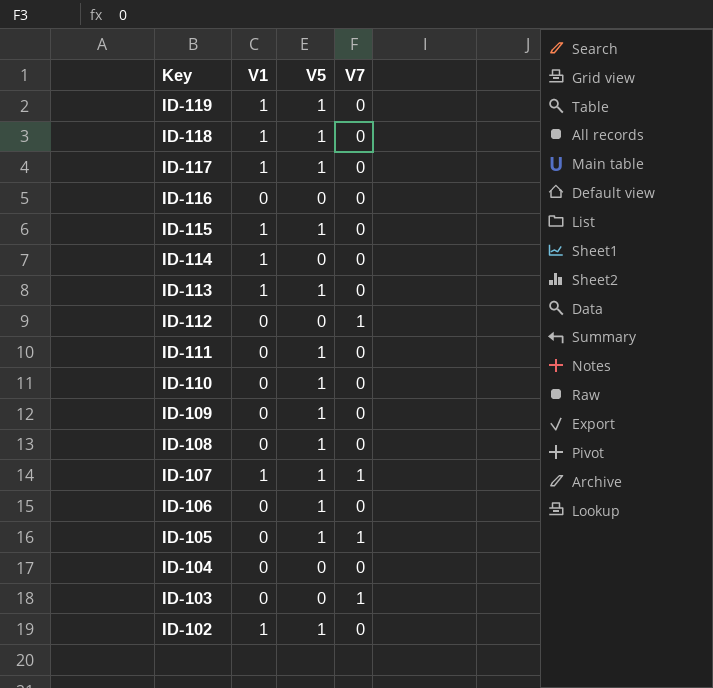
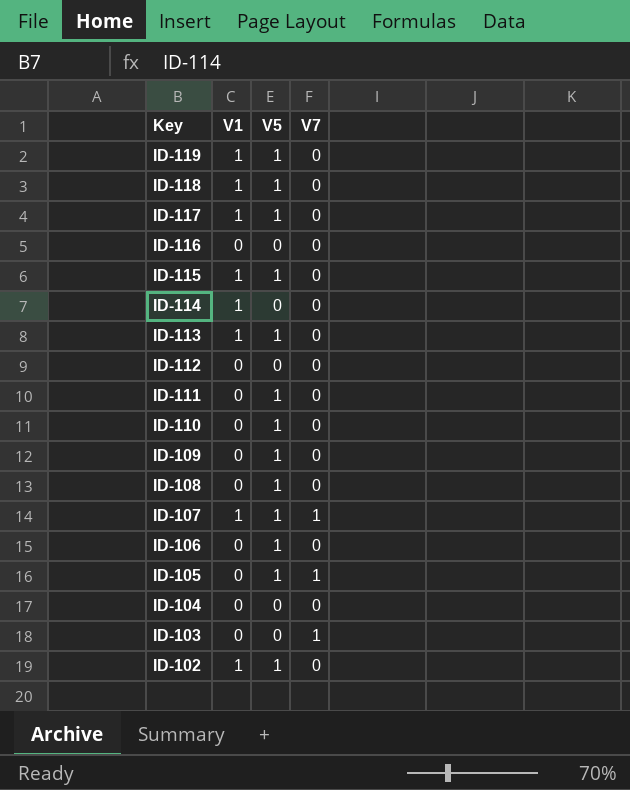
ID-112 | V7: 1 -> 0

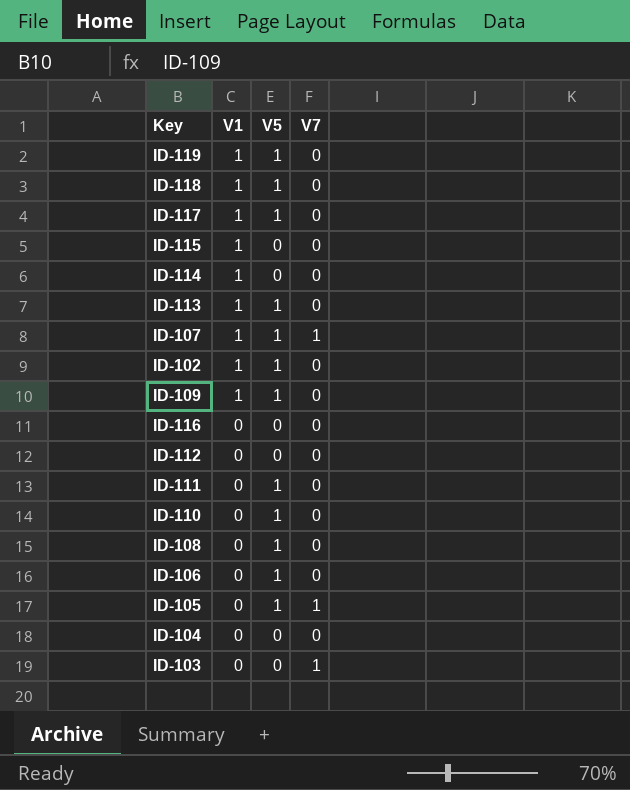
row order: Key descending -> V1 descending
ID-115 | V5: 1 -> 0
ID-109 | V1: 0 -> 1

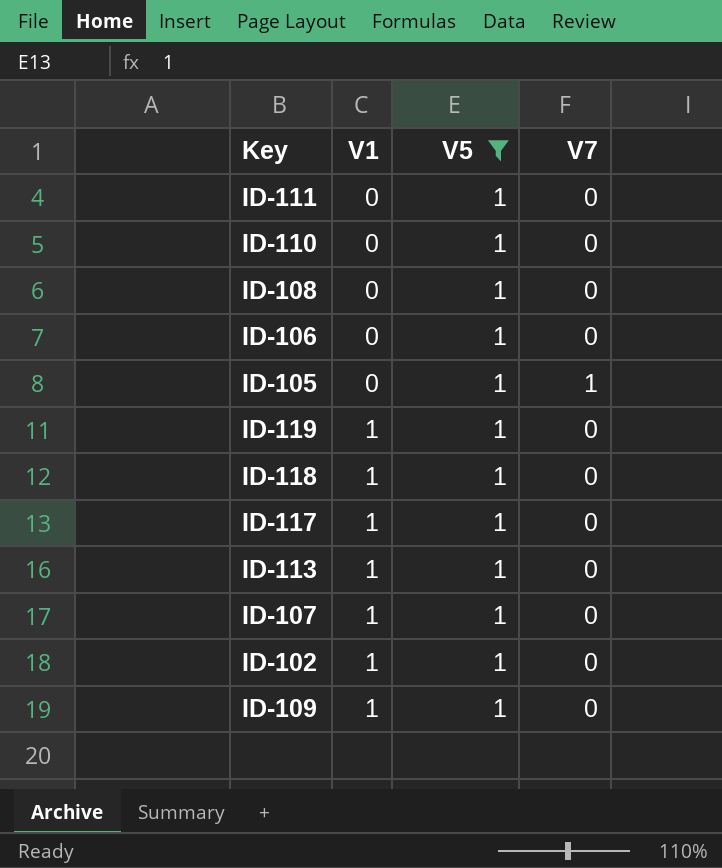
filter: none -> V5 = 1
row order: V1 descending -> V1 ascending
ID-107 | V7: 1 -> 0

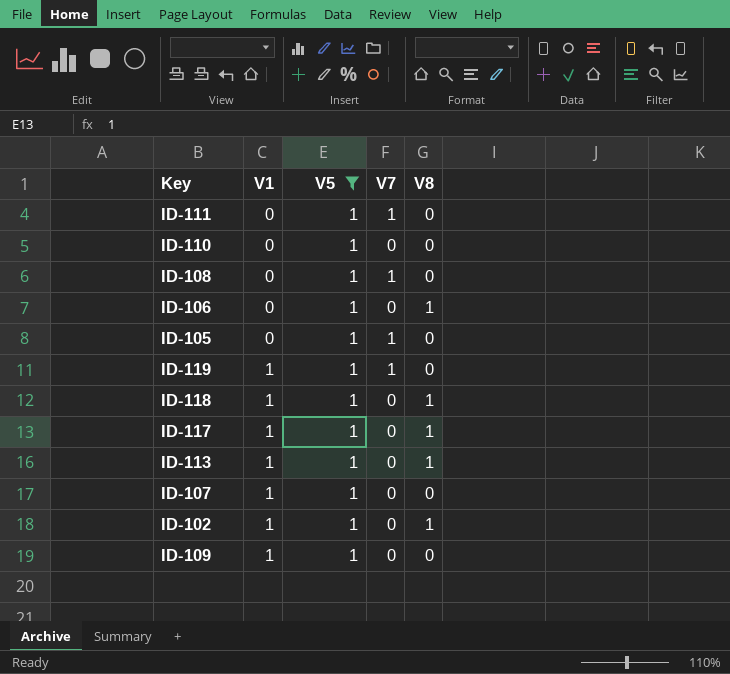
column V8 | position: none -> 5
ID-111 | V7: 0 -> 1
ID-108 | V7: 0 -> 1
ID-119 | V7: 0 -> 1

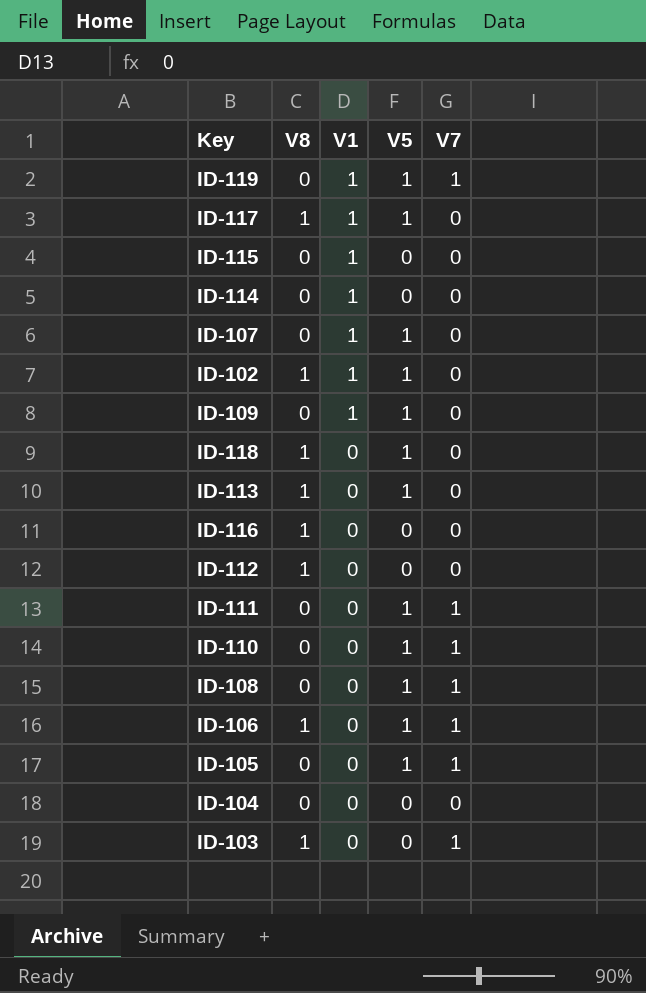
filter: V5 = 1 -> none
row order: V1 ascending -> V1 descending
column V8 | position: 5 -> 2
ID-118 | V1: 1 -> 0
ID-113 | V1: 1 -> 0
ID-110 | V7: 0 -> 1
ID-106 | V7: 0 -> 1

